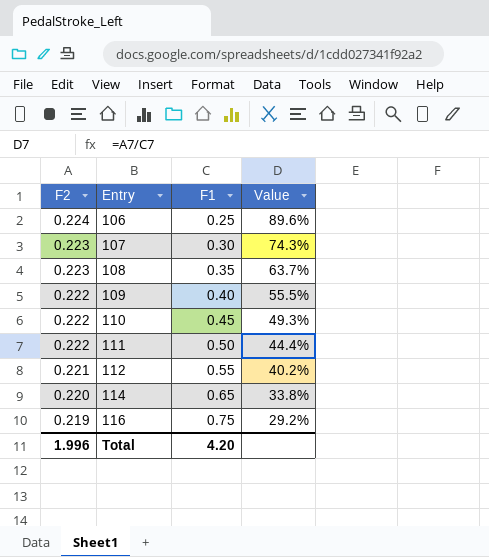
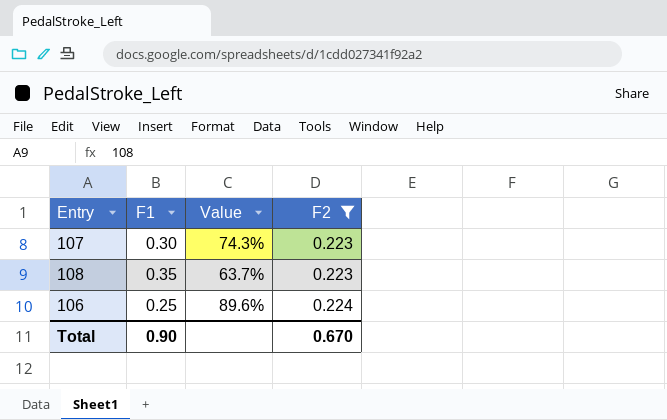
filter: none -> F2 >= 0.223
row order: F2 descending -> F2 ascending
column F2 | position: 1 -> 4
Total | F1: 4.20 -> 0.90
Total | F2: 1.996 -> 0.670

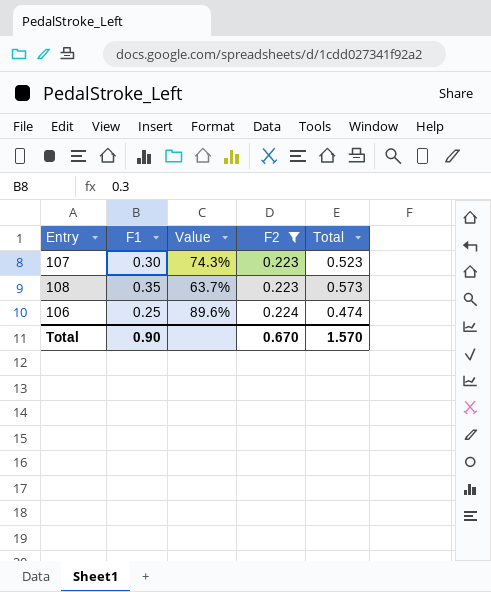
column Total | formula: none -> [F1] + [F2]

